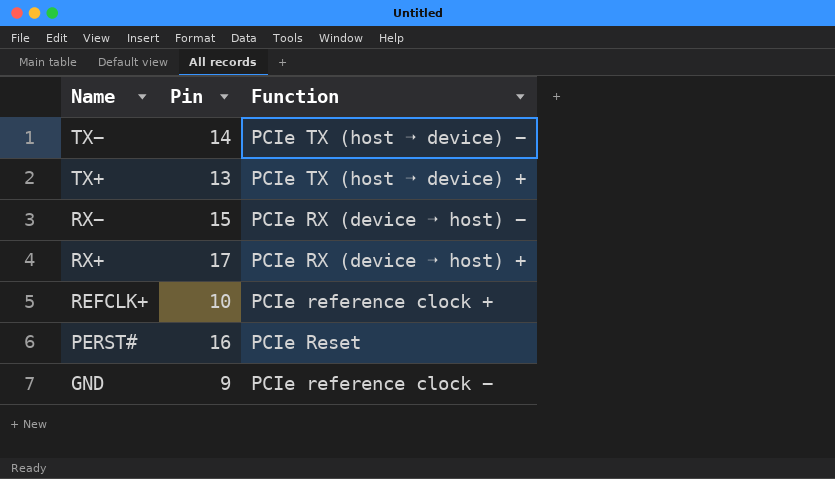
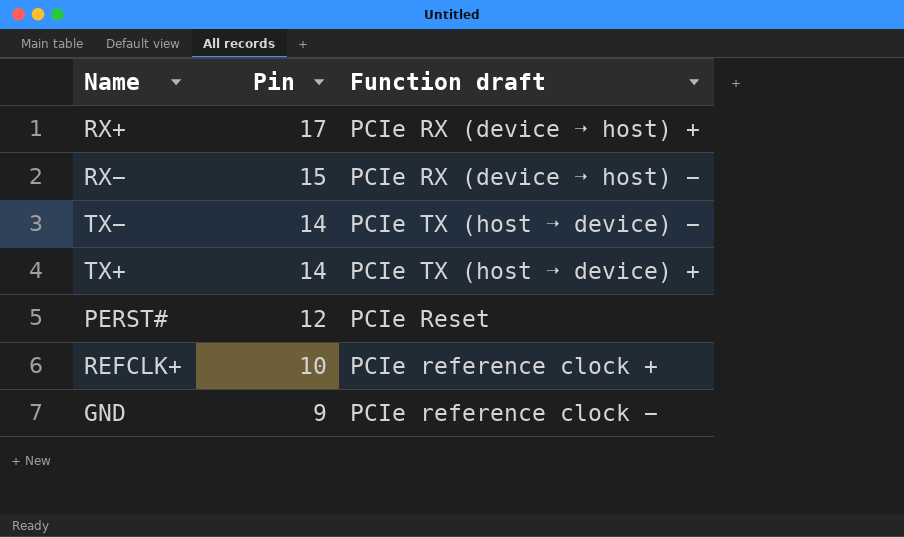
row order: Name descending -> Pin descending
column name: Function -> Function draft
TX+ | Pin: 13 -> 14
PERST# | Pin: 16 -> 12

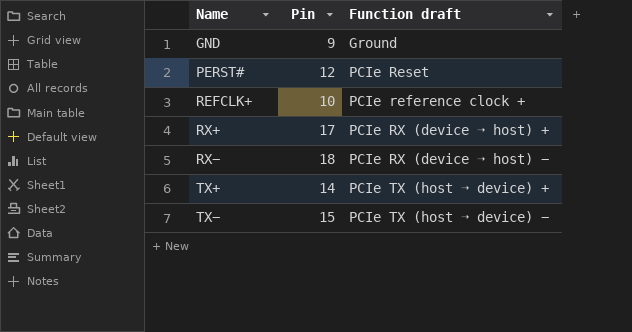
row order: Pin descending -> Name ascending
GND | Function draft: PCIe reference clock − -> Ground
RX− | Pin: 15 -> 18
TX− | Pin: 14 -> 15

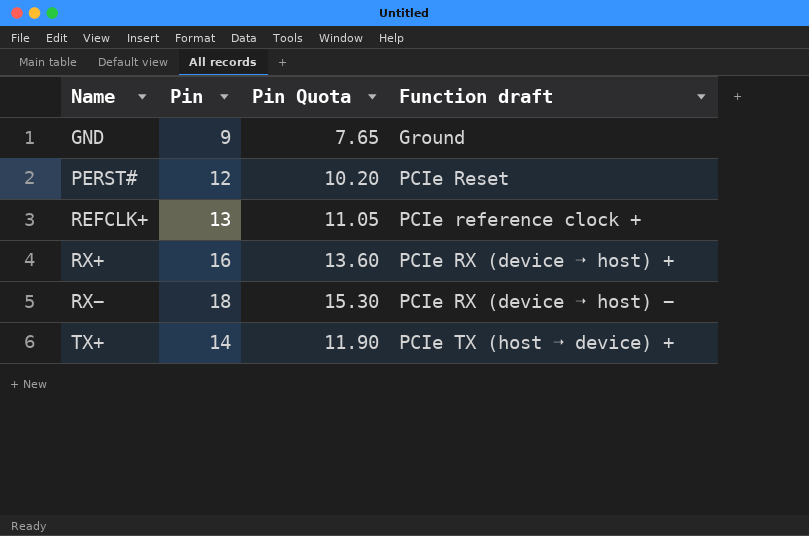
column Pin Quota | formula: none -> [Pin] * 0.85
row TX−: 15 | PCIe TX (host ➝ device) − -> none
REFCLK+ | Pin: 10 -> 13
RX+ | Pin: 17 -> 16

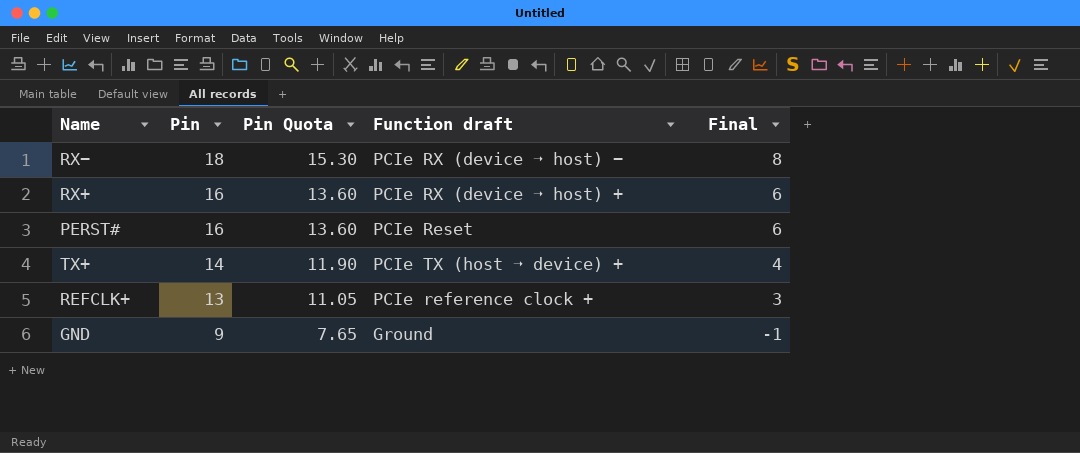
row order: Name ascending -> Pin descending
column Final | formula: none -> [Pin] - 10
PERST# | Pin: 12 -> 16
PERST# | Pin Quota: 10.20 -> 13.60

